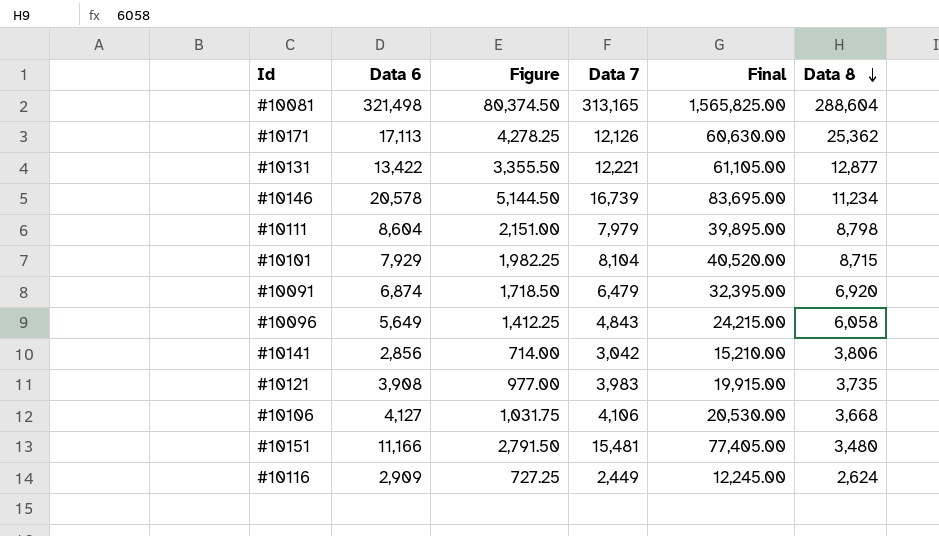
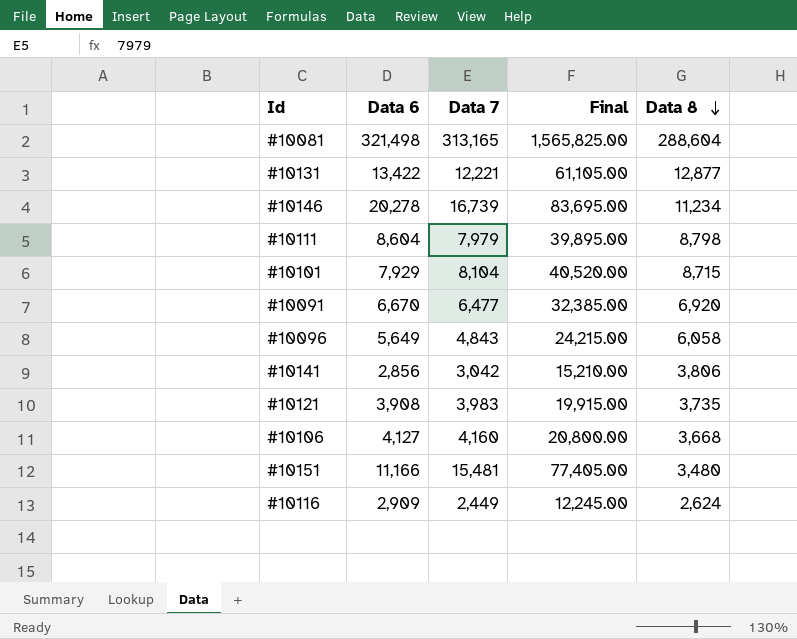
column Figure | formula: [Data 6] * 0.25 -> none
row #10171: 17,113 | 4,278.25 | 12,126 | 60,630.00 | 25,362 -> none
#10146 | Data 6: 20,578 -> 20,278
#10091 | Data 6: 6,874 -> 6,670
#10091 | Data 7: 6,479 -> 6,477
#10091 | Final: 32,395.00 -> 32,385.00
#10106 | Data 7: 4,106 -> 4,160
#10106 | Final: 20,530.00 -> 20,800.00

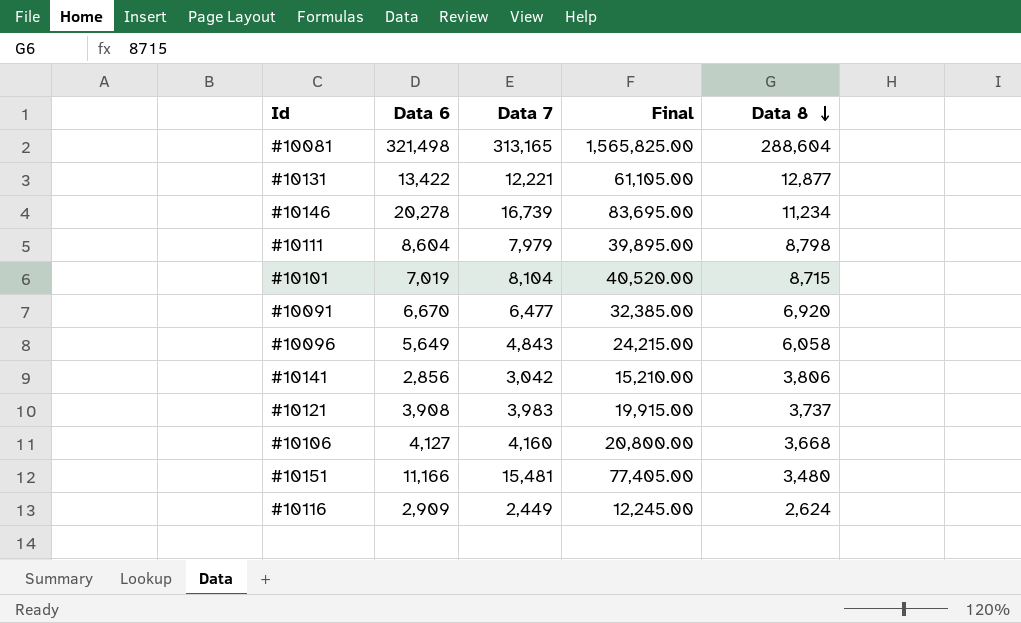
#10101 | Data 6: 7,929 -> 7,019
#10121 | Data 8: 3,735 -> 3,737

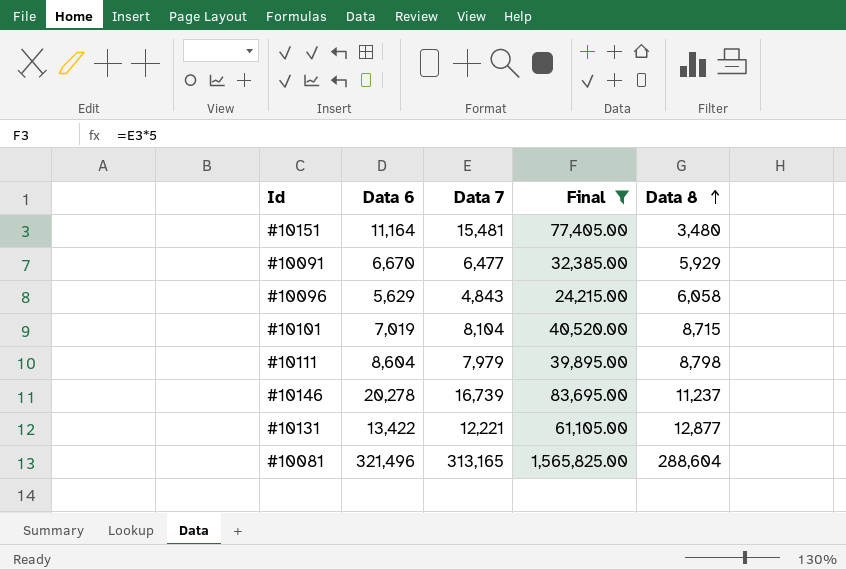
filter: none -> Final >= 24,215.00
row order: Data 8 descending -> Data 8 ascending
#10151 | Data 6: 11,166 -> 11,164
#10091 | Data 8: 6,920 -> 5,929
#10096 | Data 6: 5,649 -> 5,629
#10146 | Data 8: 11,234 -> 11,237
#10081 | Data 6: 321,498 -> 321,496

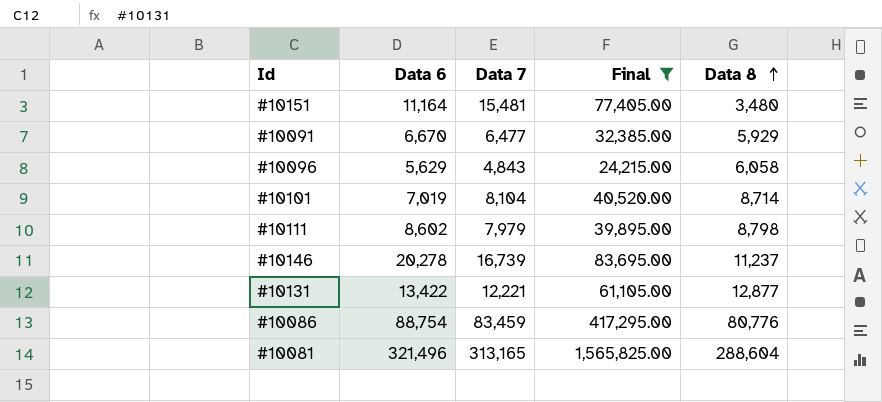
#10101 | Data 8: 8,715 -> 8,714
#10111 | Data 6: 8,604 -> 8,602
row #10086: none -> 88,754 | 83,459 | 417,295.00 | 80,776

